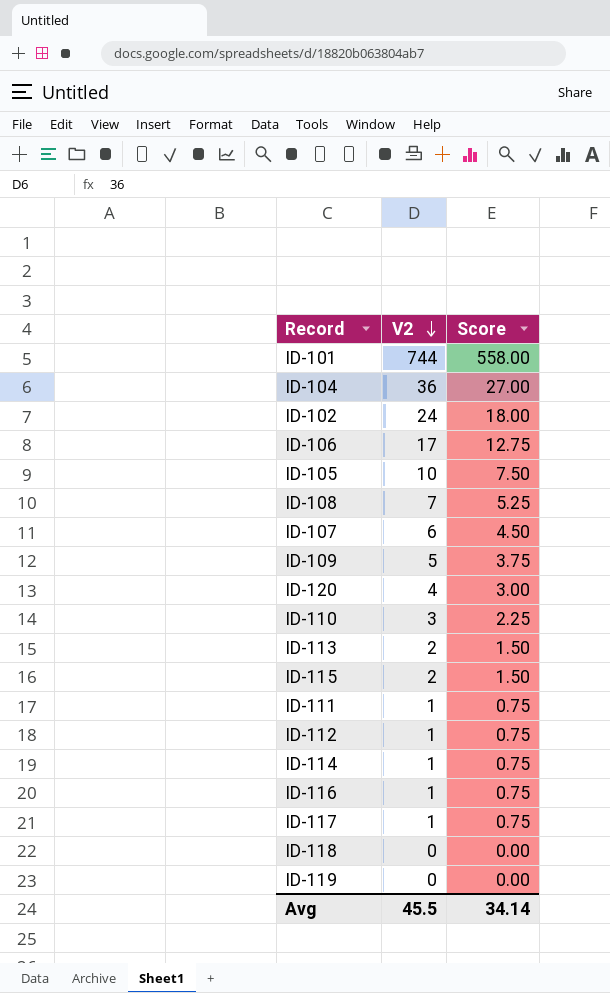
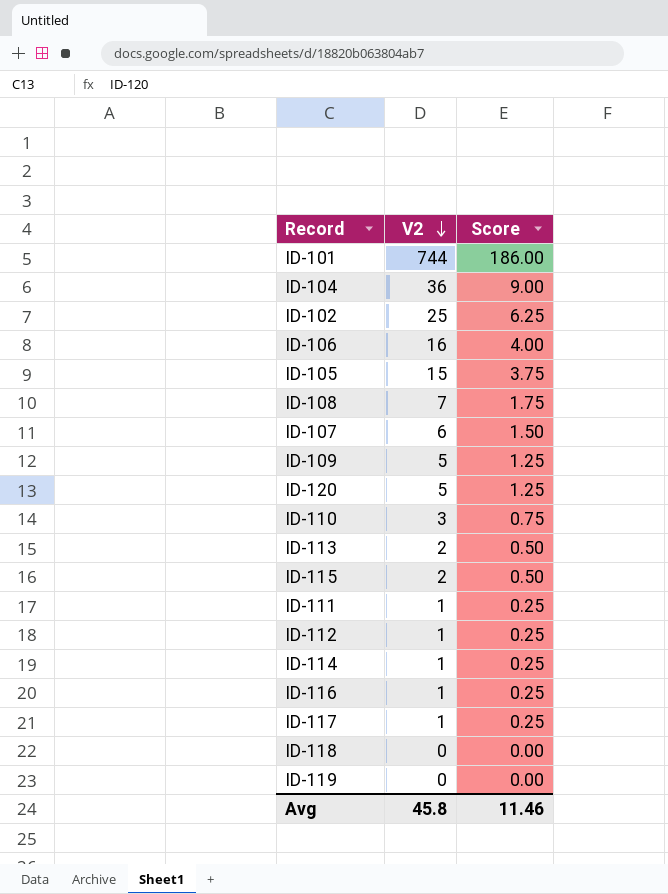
column Score | formula: [V2] * 0.75 -> [V2] * 0.25
ID-102 | V2: 24 -> 25
ID-106 | V2: 17 -> 16
ID-105 | V2: 10 -> 15
ID-120 | V2: 4 -> 5
Avg | V2: 45.5 -> 45.8
Avg | Score: 34.14 -> 11.46

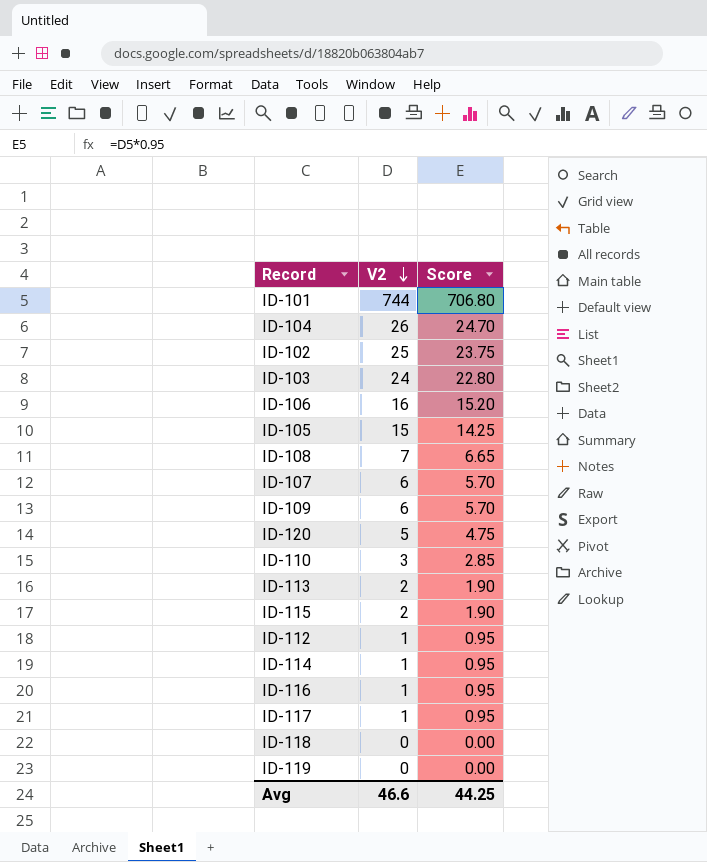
column Score | formula: [V2] * 0.25 -> [V2] * 0.95
row ID-111: 1 | 0.25 -> none
ID-104 | V2: 36 -> 26
row ID-103: none -> 24 | 22.80
ID-109 | V2: 5 -> 6
Avg | V2: 45.8 -> 46.6
Avg | Score: 11.46 -> 44.25

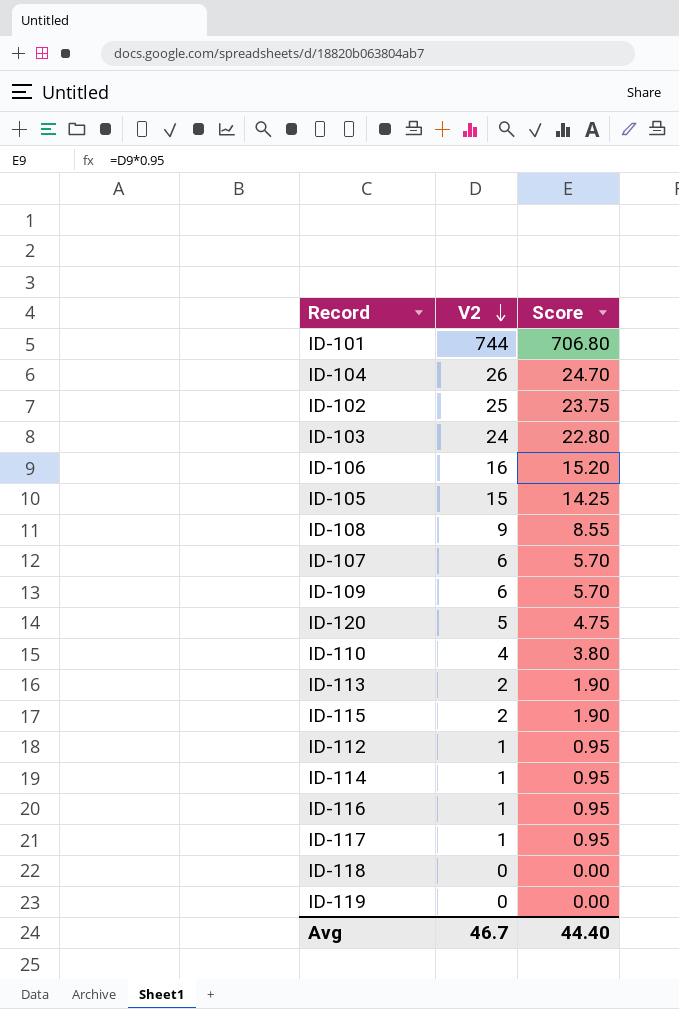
ID-108 | V2: 7 -> 9
ID-108 | Score: 6.65 -> 8.55
ID-110 | V2: 3 -> 4
ID-110 | Score: 2.85 -> 3.80
Avg | V2: 46.6 -> 46.7
Avg | Score: 44.25 -> 44.40

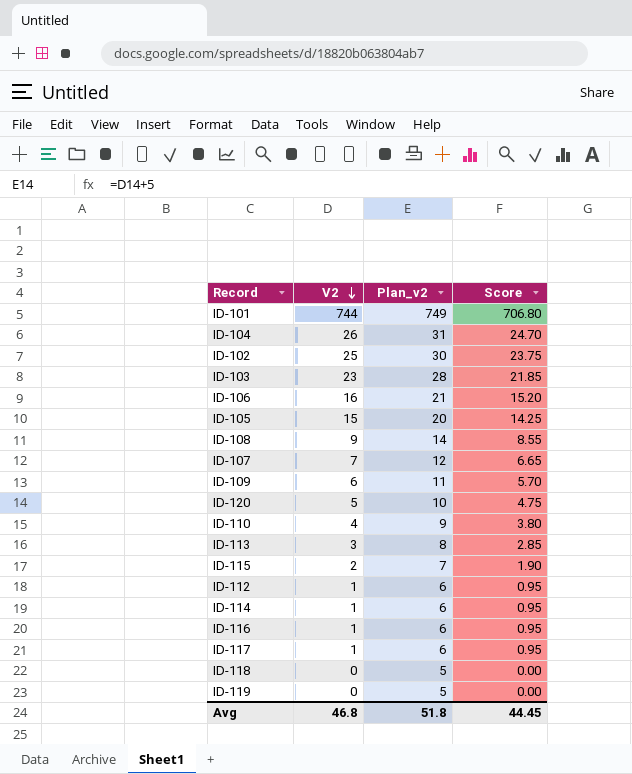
column Plan_v2 | formula: none -> [V2] + 5
ID-103 | V2: 24 -> 23
ID-103 | Score: 22.80 -> 21.85
ID-107 | V2: 6 -> 7
ID-107 | Score: 5.70 -> 6.65
ID-113 | V2: 2 -> 3
ID-113 | Score: 1.90 -> 2.85
Avg | V2: 46.7 -> 46.8
Avg | Score: 44.40 -> 44.45

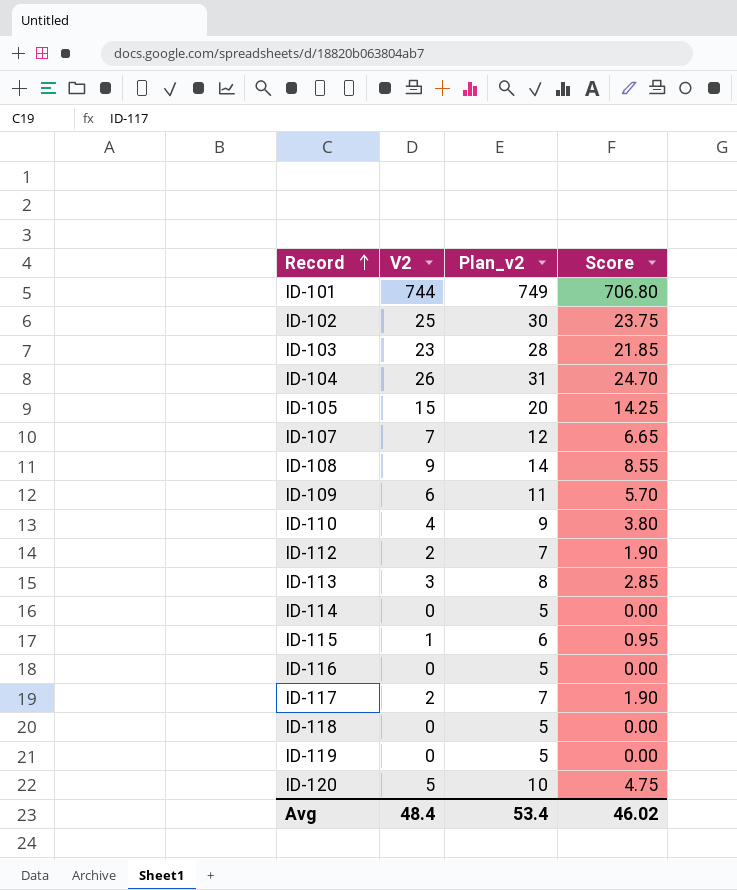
row order: V2 descending -> Record ascending
row ID-106: 16 | 21 | 15.20 -> none
ID-112 | V2: 1 -> 2
ID-112 | Plan_v2: 6 -> 7
ID-112 | Score: 0.95 -> 1.90
ID-114 | V2: 1 -> 0
ID-114 | Plan_v2: 6 -> 5
ID-114 | Score: 0.95 -> 0.00
ID-115 | V2: 2 -> 1
ID-115 | Plan_v2: 7 -> 6
ID-115 | Score: 1.90 -> 0.95
ID-116 | V2: 1 -> 0
ID-116 | Plan_v2: 6 -> 5
ID-116 | Score: 0.95 -> 0.00
ID-117 | V2: 1 -> 2
ID-117 | Plan_v2: 6 -> 7
ID-117 | Score: 0.95 -> 1.90
Avg | V2: 46.8 -> 48.4
Avg | Plan_v2: 51.8 -> 53.4
Avg | Score: 44.45 -> 46.02

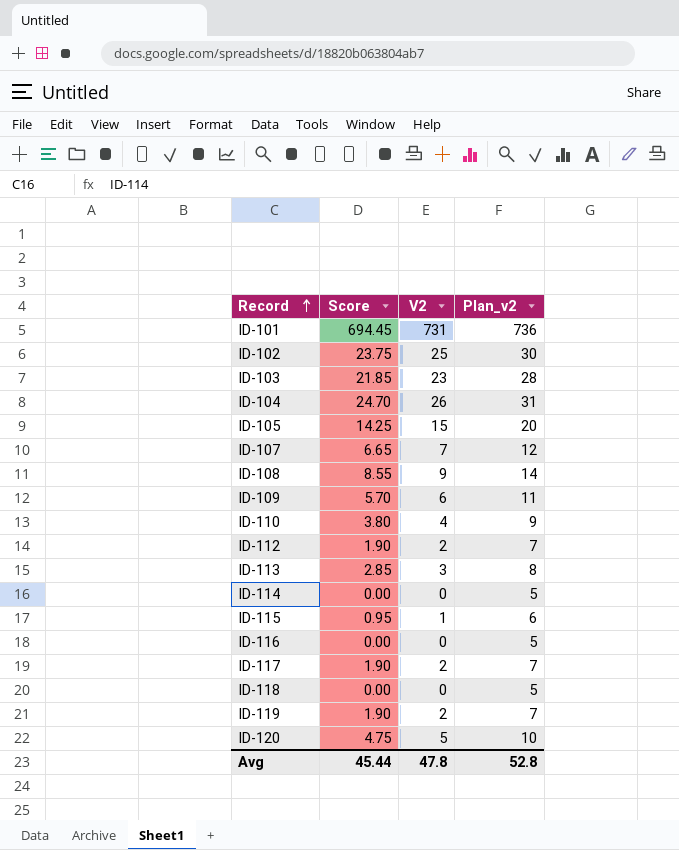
column Score | position: 4 -> 2
ID-101 | Score: 706.80 -> 694.45
ID-101 | V2: 744 -> 731
ID-101 | Plan_v2: 749 -> 736
ID-119 | Score: 0.00 -> 1.90
ID-119 | V2: 0 -> 2
ID-119 | Plan_v2: 5 -> 7
Avg | Score: 46.02 -> 45.44
Avg | V2: 48.4 -> 47.8
Avg | Plan_v2: 53.4 -> 52.8

